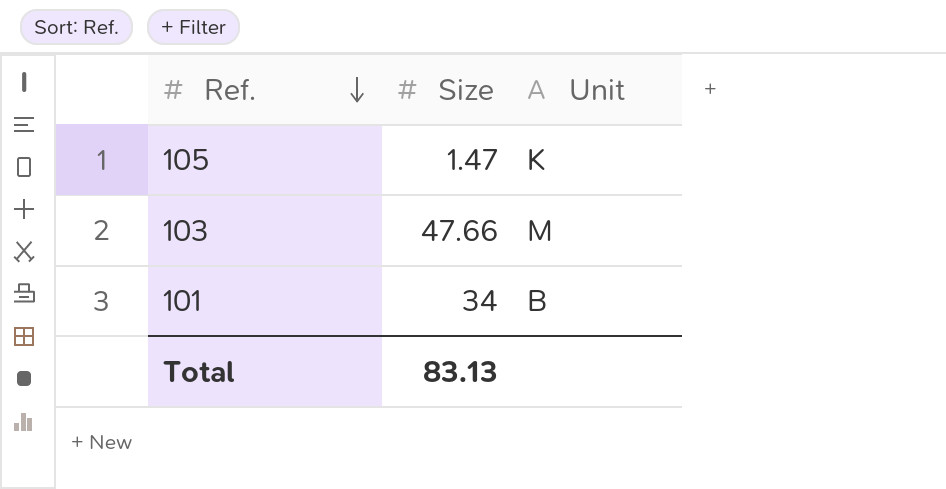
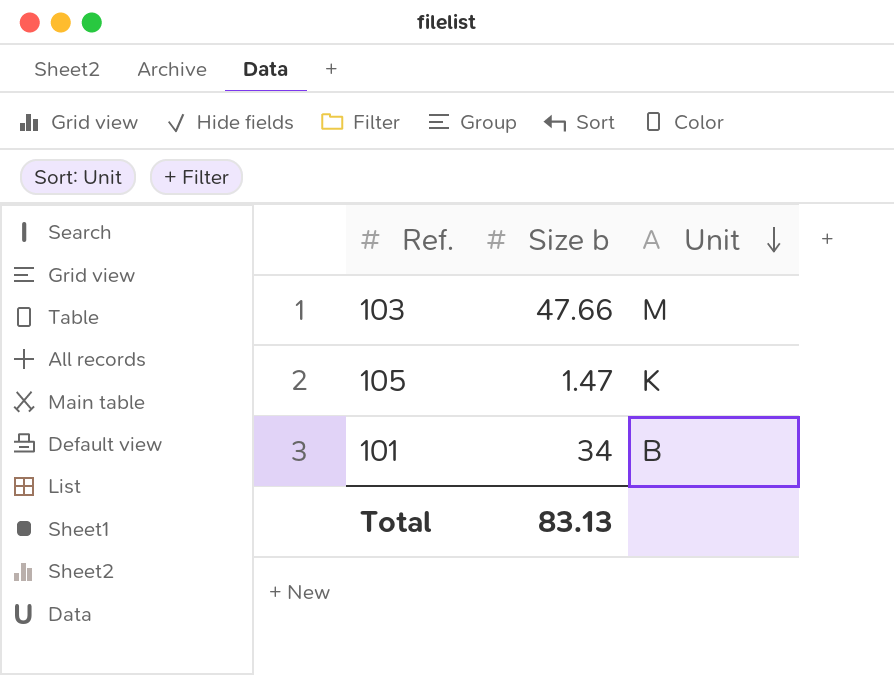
row order: Ref. descending -> Unit descending
column name: Size -> Size b

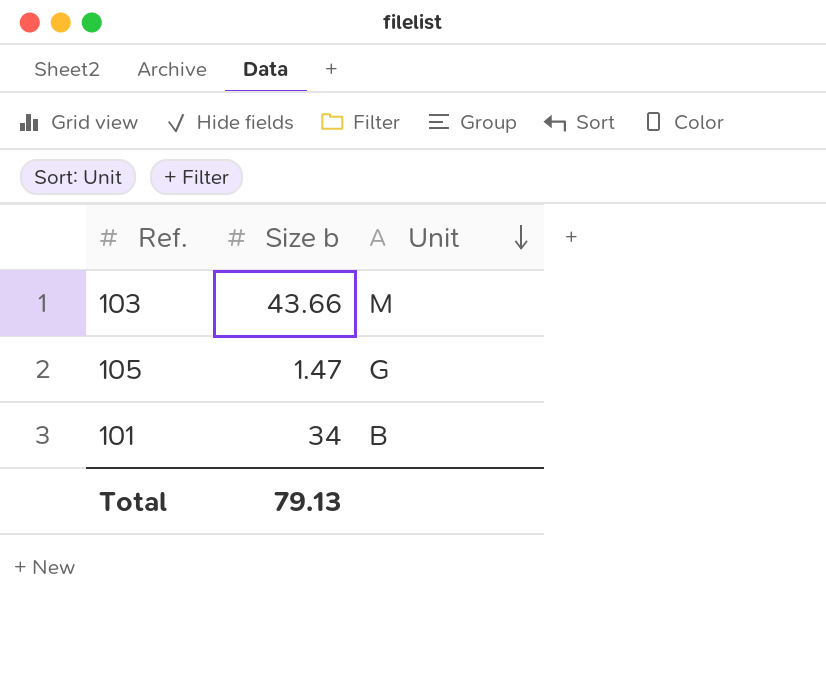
103 | Size b: 47.66 -> 43.66
105 | Unit: K -> G
Total | Size b: 83.13 -> 79.13

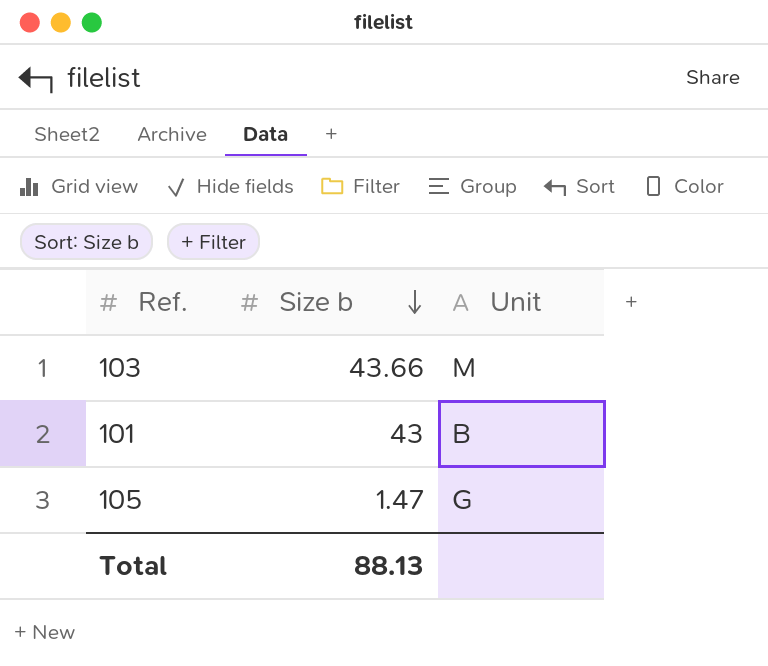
row order: Unit descending -> Size b descending
101 | Size b: 34 -> 43
Total | Size b: 79.13 -> 88.13

